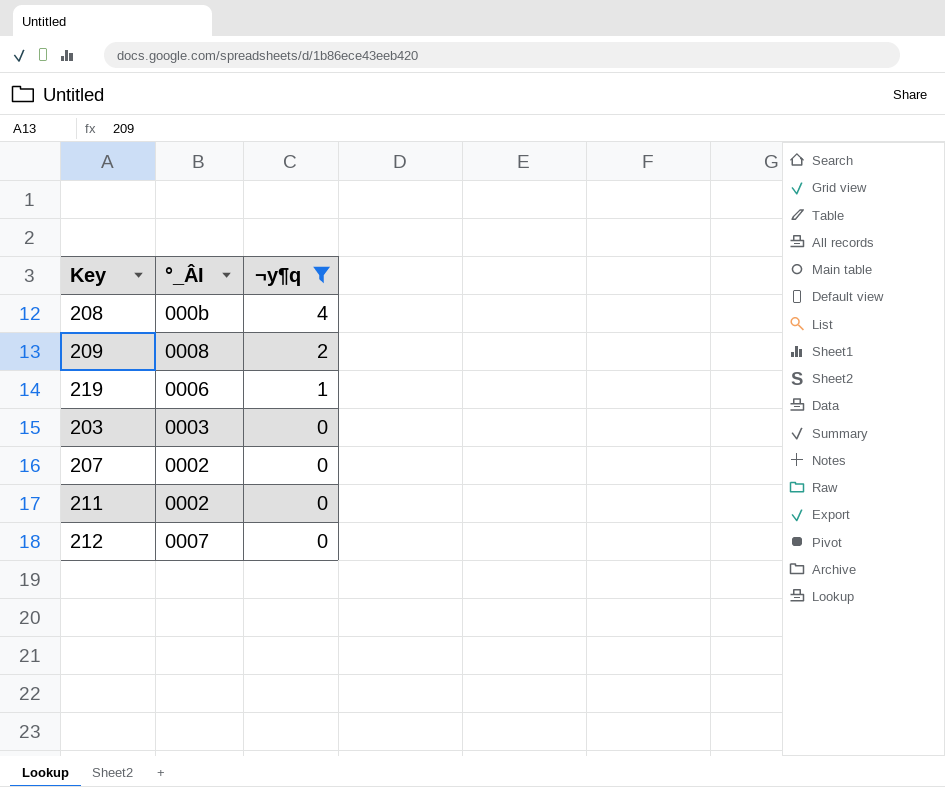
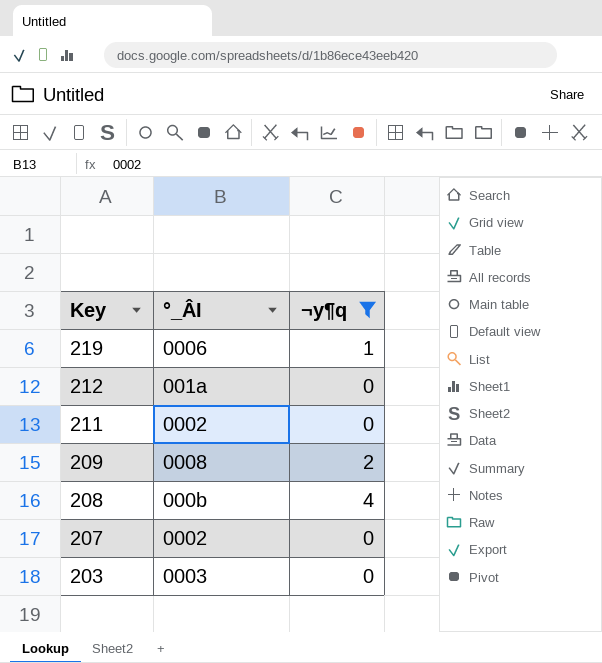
row order: ¬y¶q descending -> Key descending
212 | °_ÂI: 0007 -> 001a

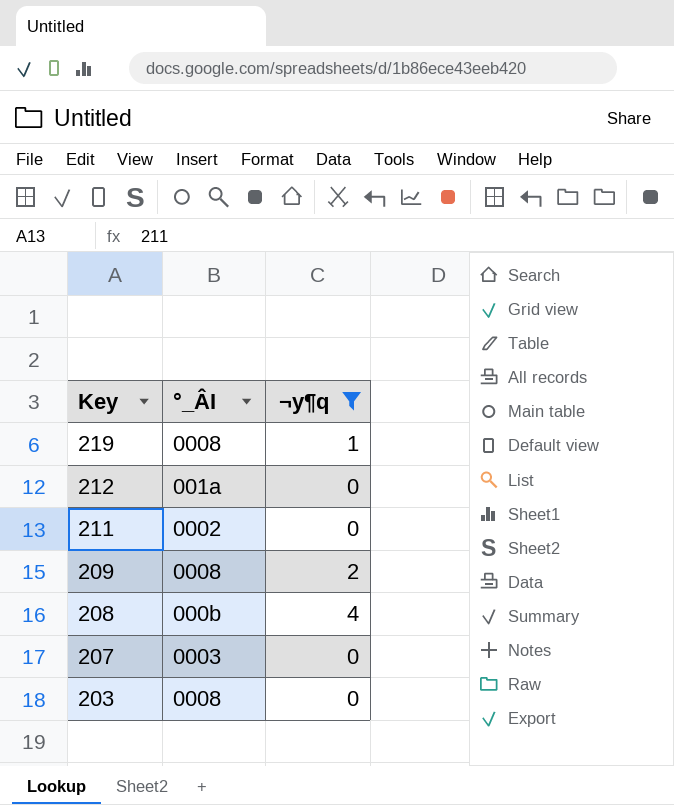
219 | °_ÂI: 0006 -> 0008
207 | °_ÂI: 0002 -> 0003
203 | °_ÂI: 0003 -> 0008

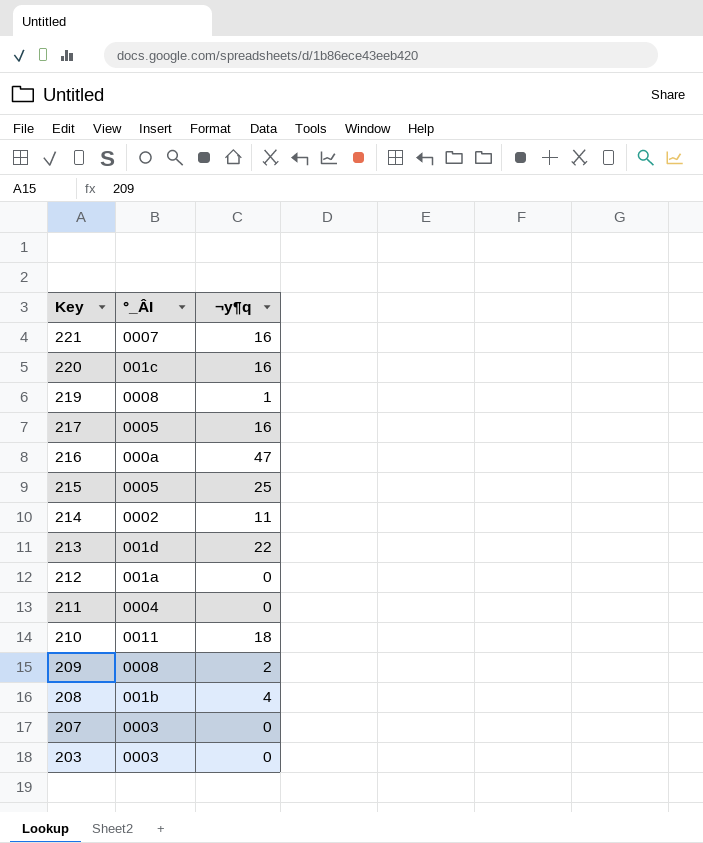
filter: ¬y¶q <= 4 -> none
211 | °_ÂI: 0002 -> 0004
208 | °_ÂI: 000b -> 001b
203 | °_ÂI: 0008 -> 0003

